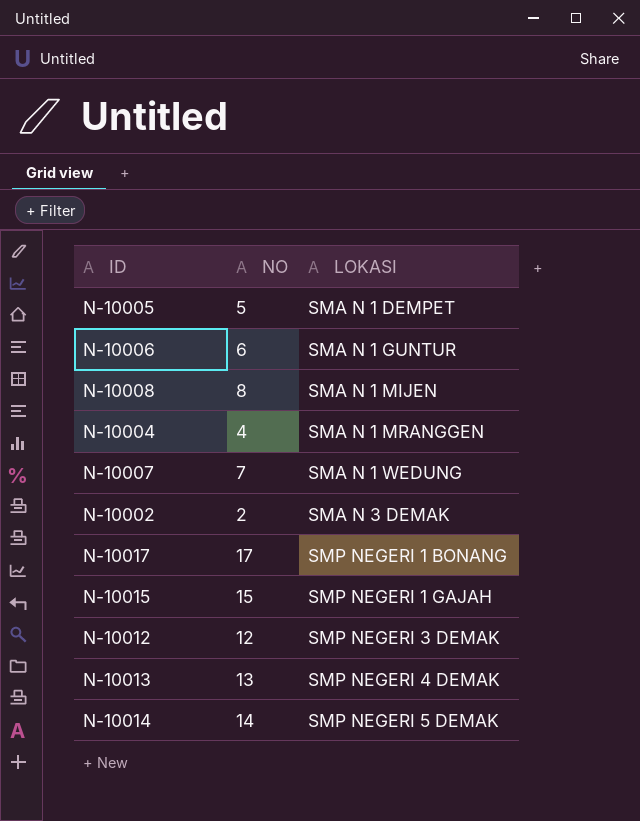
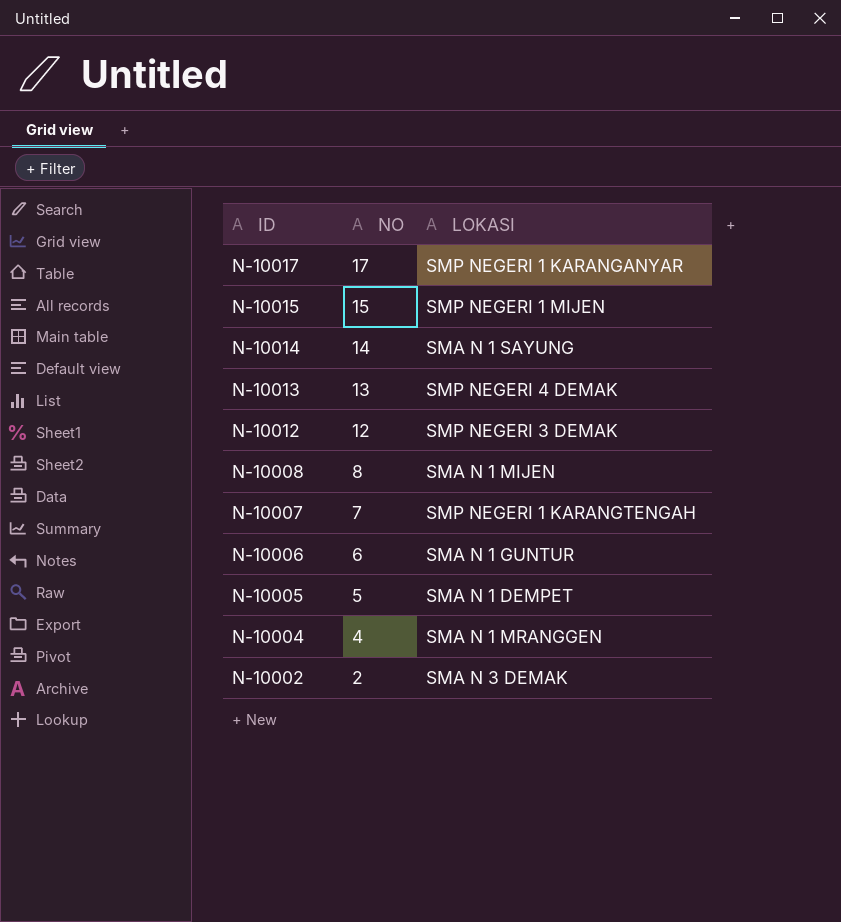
row order: LOKASI ascending -> ID descending
N-10017 | LOKASI: SMP NEGERI 1 BONANG -> SMP NEGERI 1 KARANGANYAR
N-10015 | LOKASI: SMP NEGERI 1 GAJAH -> SMP NEGERI 1 MIJEN
N-10014 | LOKASI: SMP NEGERI 5 DEMAK -> SMA N 1 SAYUNG
N-10007 | LOKASI: SMA N 1 WEDUNG -> SMP NEGERI 1 KARANGTENGAH

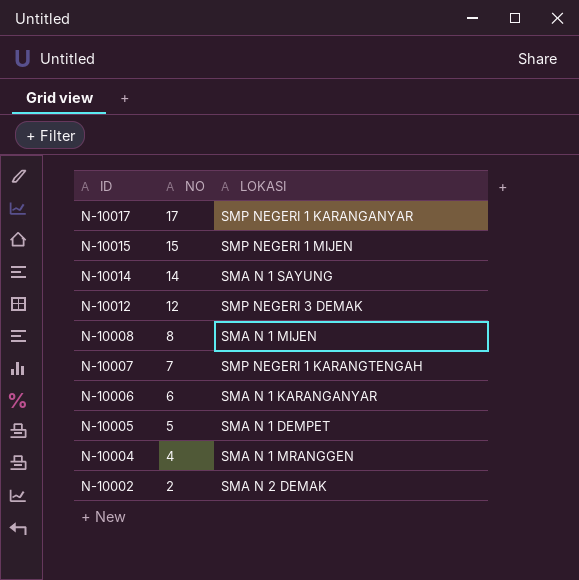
row N-10013: 13 | SMP NEGERI 4 DEMAK -> none
N-10006 | LOKASI: SMA N 1 GUNTUR -> SMA N 1 KARANGANYAR
N-10002 | LOKASI: SMA N 3 DEMAK -> SMA N 2 DEMAK

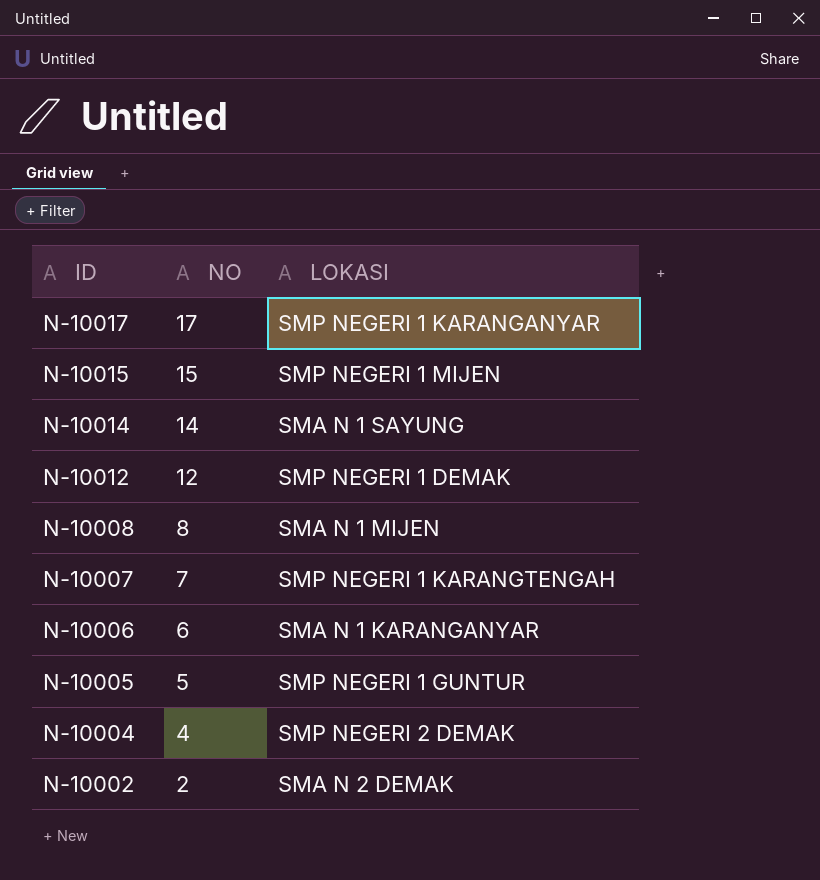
N-10012 | LOKASI: SMP NEGERI 3 DEMAK -> SMP NEGERI 1 DEMAK
N-10005 | LOKASI: SMA N 1 DEMPET -> SMP NEGERI 1 GUNTUR
N-10004 | LOKASI: SMA N 1 MRANGGEN -> SMP NEGERI 2 DEMAK

